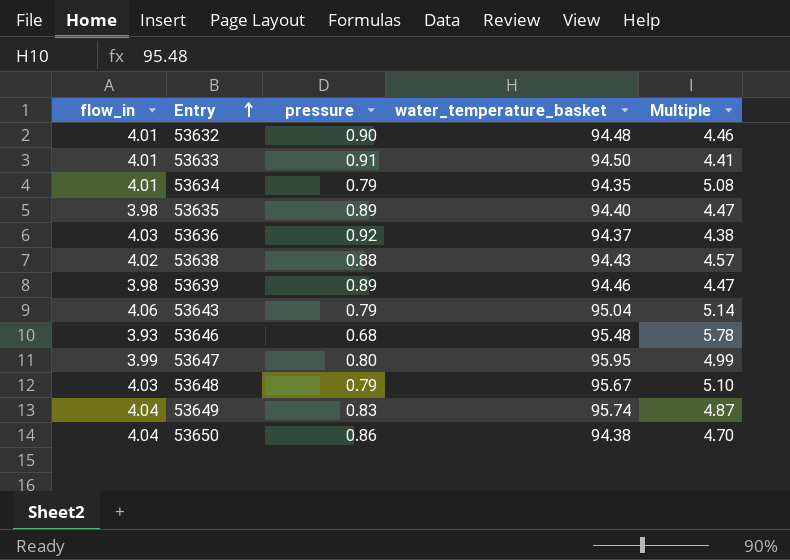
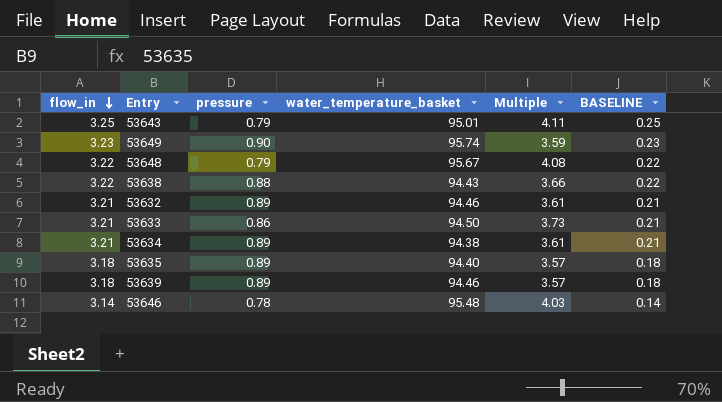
row order: Entry ascending -> flow_in descending
column BASELINE | formula: none -> [flow_in] - 3
row 53636: 4.03 | 0.92 | 94.37 | 4.38 -> none
row 53647: 3.99 | 0.80 | 95.95 | 4.99 -> none
row 53650: 4.04 | 0.86 | 94.38 | 4.70 -> none
53643 | flow_in: 4.06 -> 3.25
53643 | water_temperature_basket: 95.04 -> 95.01
53643 | Multiple: 5.14 -> 4.11
53649 | flow_in: 4.04 -> 3.23
53649 | pressure: 0.83 -> 0.90
53649 | Multiple: 4.87 -> 3.59
53648 | flow_in: 4.03 -> 3.22
53648 | Multiple: 5.10 -> 4.08
53638 | flow_in: 4.02 -> 3.22
53638 | Multiple: 4.57 -> 3.66
53632 | flow_in: 4.01 -> 3.21
53632 | pressure: 0.90 -> 0.89
53632 | water_temperature_basket: 94.48 -> 94.46
53632 | Multiple: 4.46 -> 3.61
53633 | flow_in: 4.01 -> 3.21
53633 | pressure: 0.91 -> 0.86
53633 | Multiple: 4.41 -> 3.73
53634 | flow_in: 4.01 -> 3.21
53634 | pressure: 0.79 -> 0.89
53634 | water_temperature_basket: 94.35 -> 94.38
53634 | Multiple: 5.08 -> 3.61
53635 | flow_in: 3.98 -> 3.18
53635 | Multiple: 4.47 -> 3.57
53639 | flow_in: 3.98 -> 3.18
53639 | Multiple: 4.47 -> 3.57
53646 | flow_in: 3.93 -> 3.14
53646 | pressure: 0.68 -> 0.78
53646 | Multiple: 5.78 -> 4.03

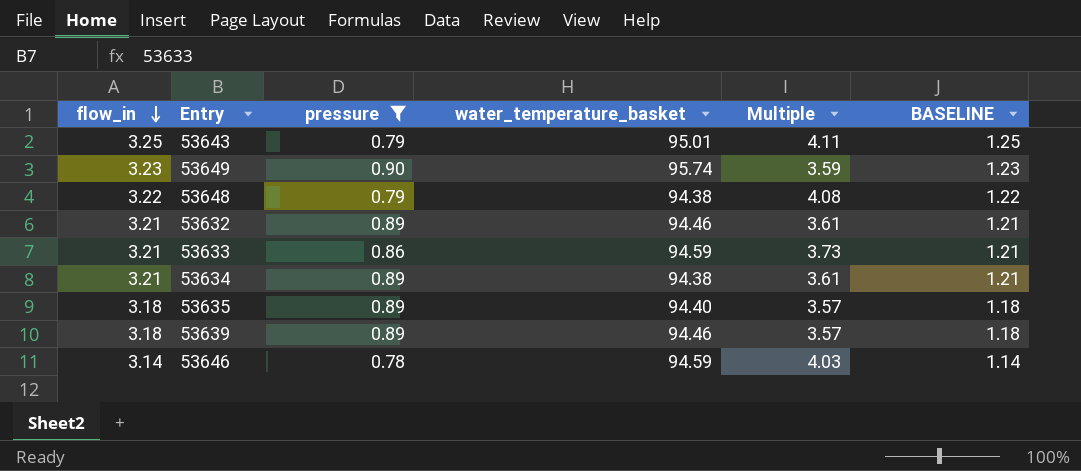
filter: none -> pressure != 0.88
column BASELINE | formula: [flow_in] - 3 -> [flow_in] - 2
53648 | water_temperature_basket: 95.67 -> 94.38
53633 | water_temperature_basket: 94.50 -> 94.59
53646 | water_temperature_basket: 95.48 -> 94.59

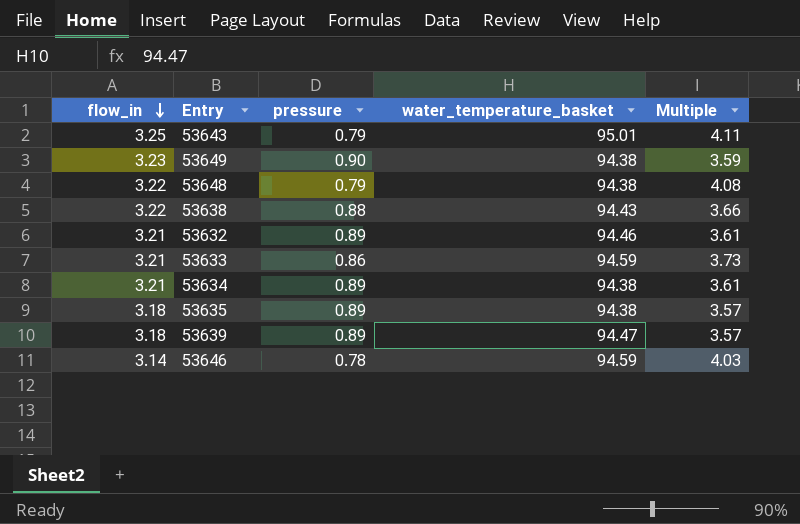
filter: pressure != 0.88 -> none
column BASELINE | formula: [flow_in] - 2 -> none
53649 | water_temperature_basket: 95.74 -> 94.38
53635 | water_temperature_basket: 94.40 -> 94.38
53639 | water_temperature_basket: 94.46 -> 94.47

